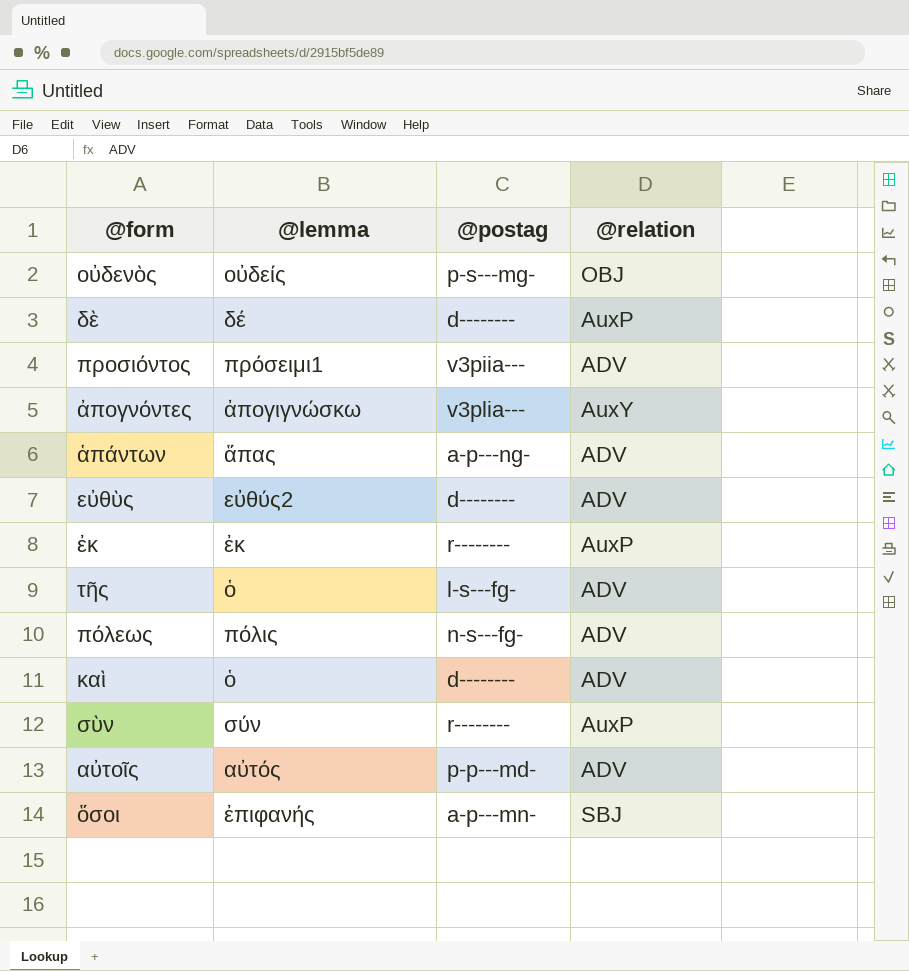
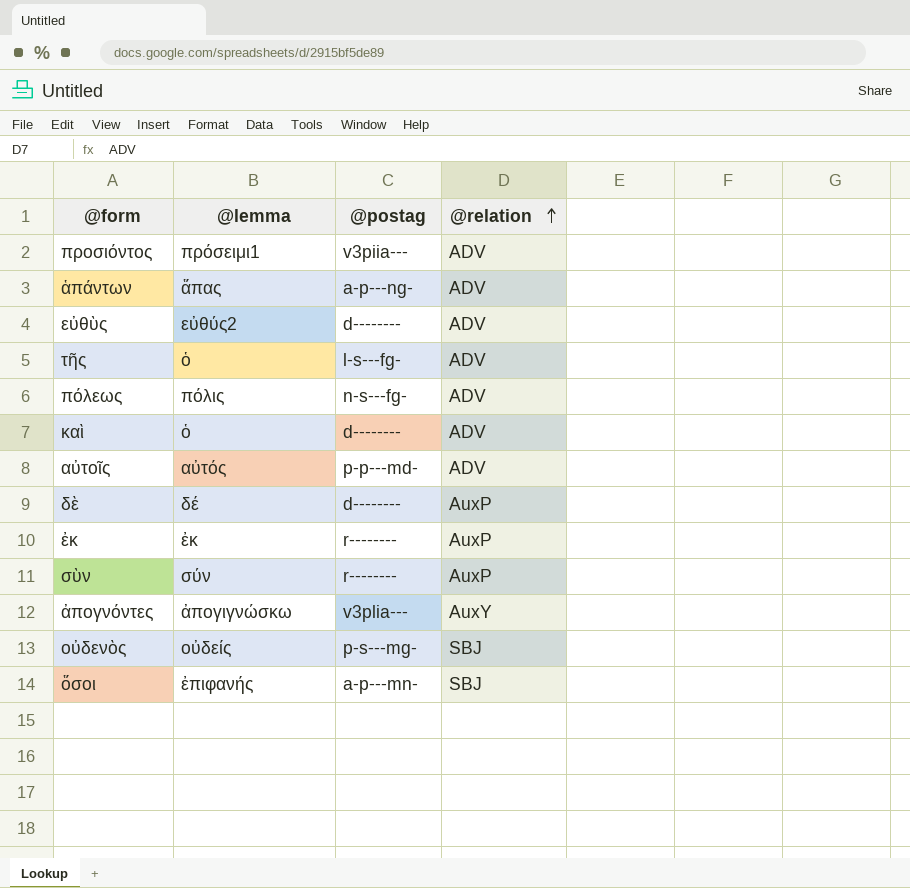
row order: none -> @relation ascending
οὐδενὸς | @relation: OBJ -> SBJ

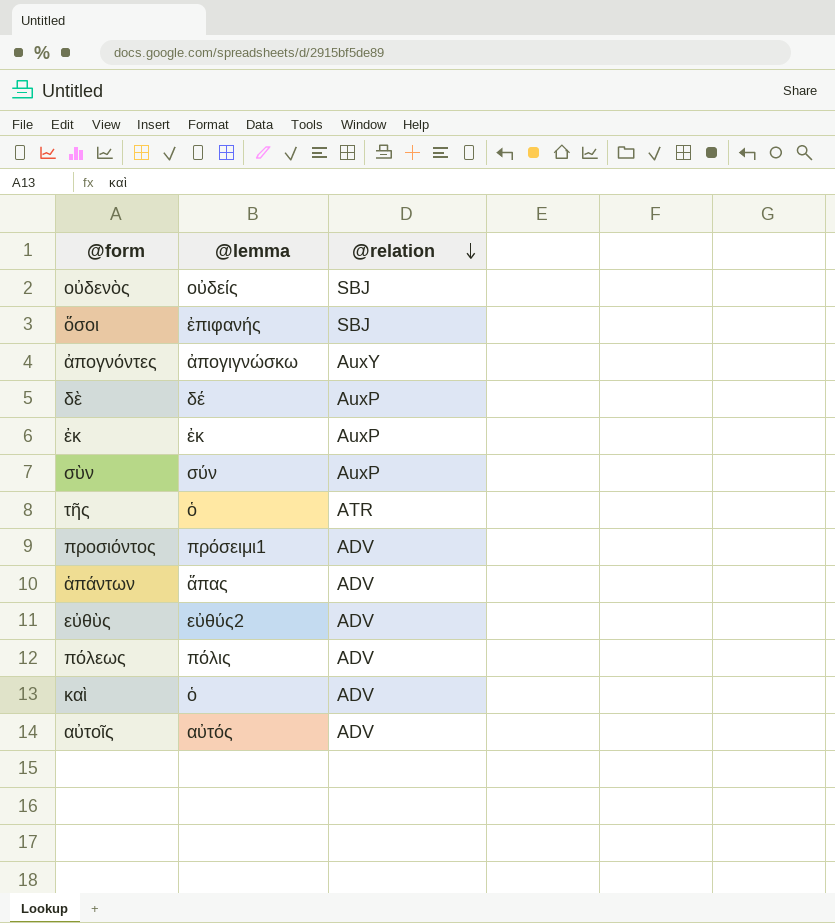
row order: @relation ascending -> @relation descending
column @postag | position: 3 -> none
τῆς | @relation: ADV -> ATR

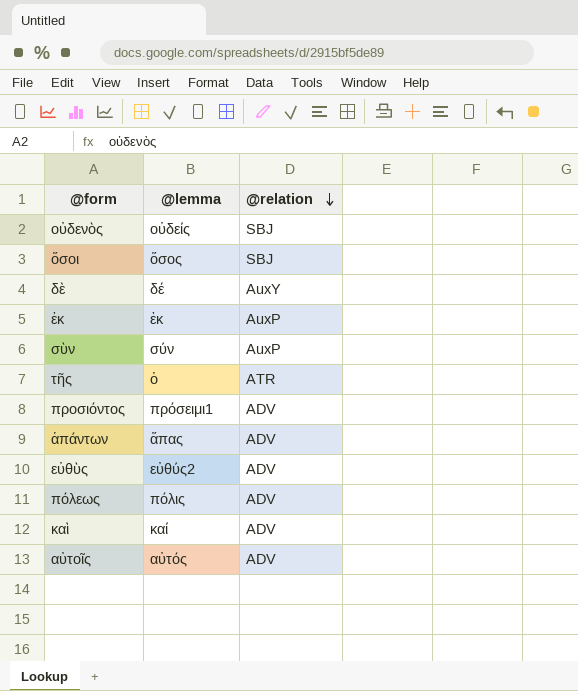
row ἀπογνόντες: ἀπογιγνώσκω | AuxY -> none
ὅσοι | @lemma: ἐπιφανής -> ὅσος
δὲ | @relation: AuxP -> AuxY
καὶ | @lemma: ὁ -> καί

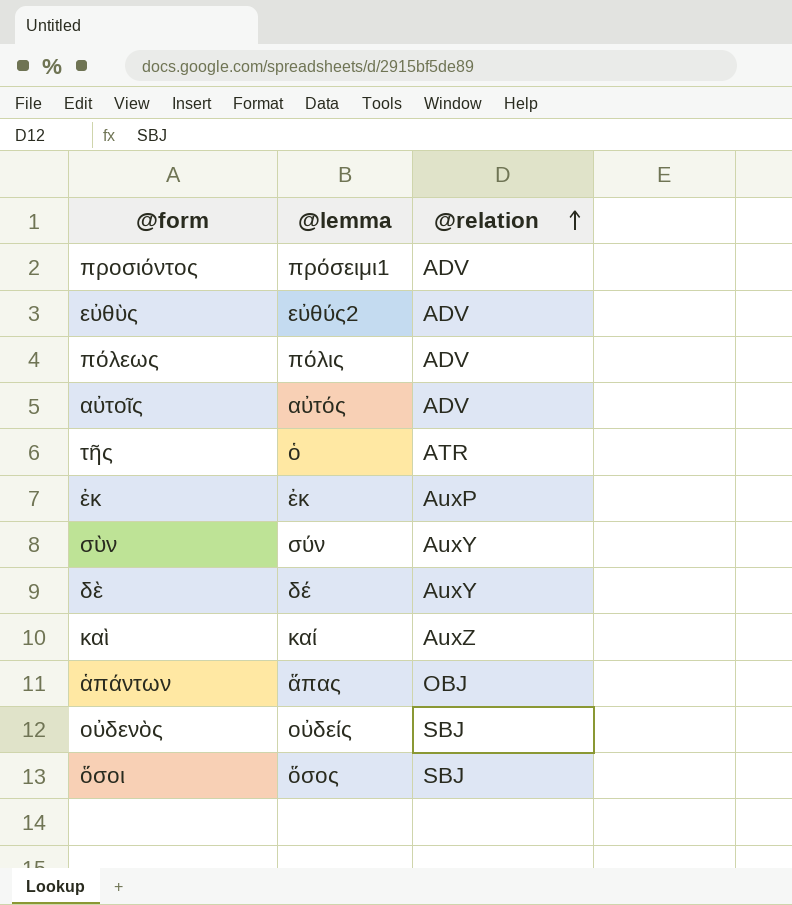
row order: @relation descending -> @relation ascending
σὺν | @relation: AuxP -> AuxY
καὶ | @relation: ADV -> AuxZ
ἁπάντων | @relation: ADV -> OBJ

